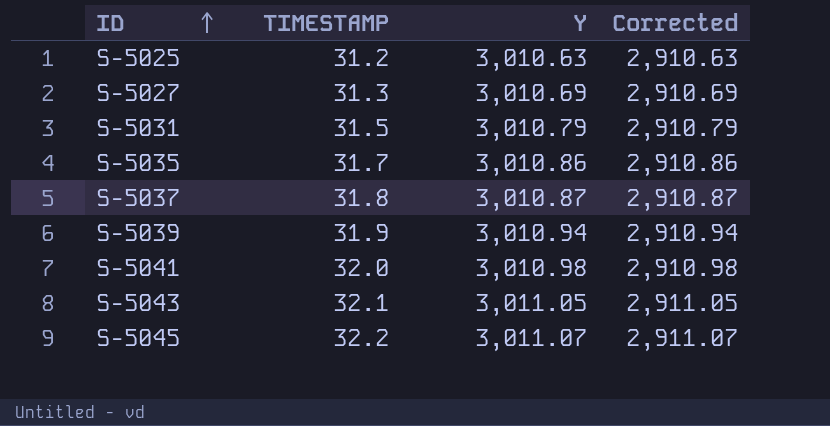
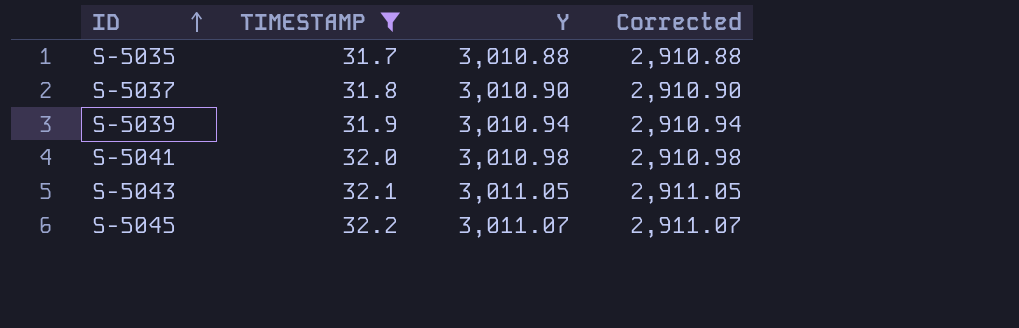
filter: none -> TIMESTAMP >= 31.7
S-5035 | Y: 3,010.86 -> 3,010.88
S-5035 | Corrected: 2,910.86 -> 2,910.88
S-5037 | Y: 3,010.87 -> 3,010.90
S-5037 | Corrected: 2,910.87 -> 2,910.90

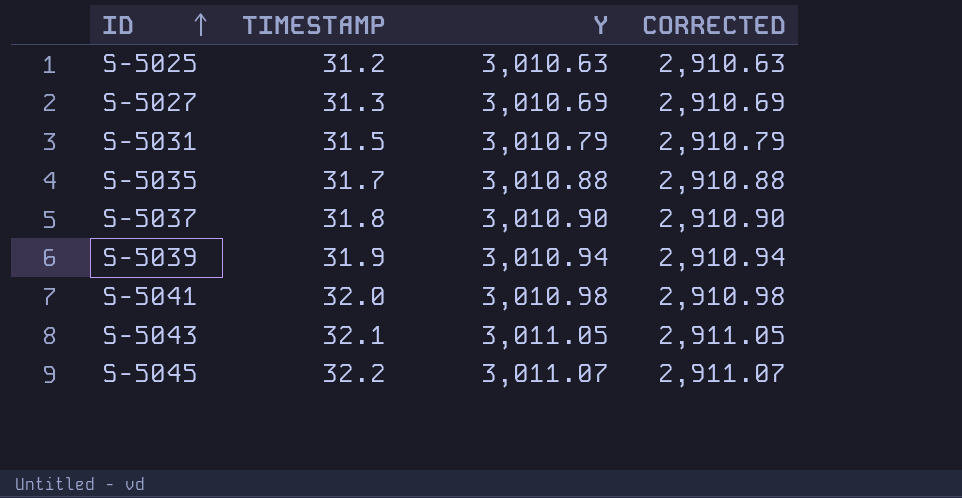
filter: TIMESTAMP >= 31.7 -> none
column name: Corrected -> CORRECTED

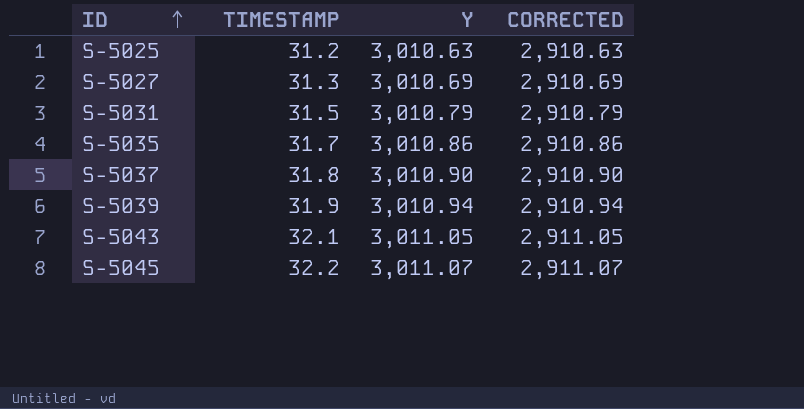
row S-5041: 32.0 | 3,010.98 | 2,910.98 -> none
S-5035 | Y: 3,010.88 -> 3,010.86
S-5035 | CORRECTED: 2,910.88 -> 2,910.86

